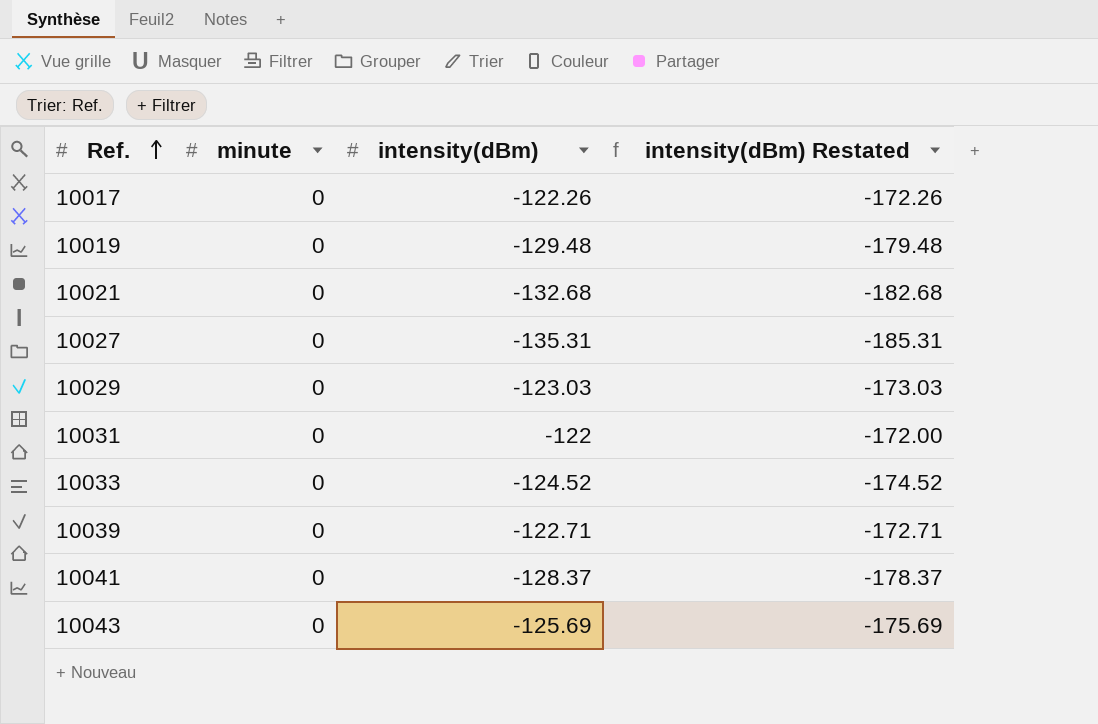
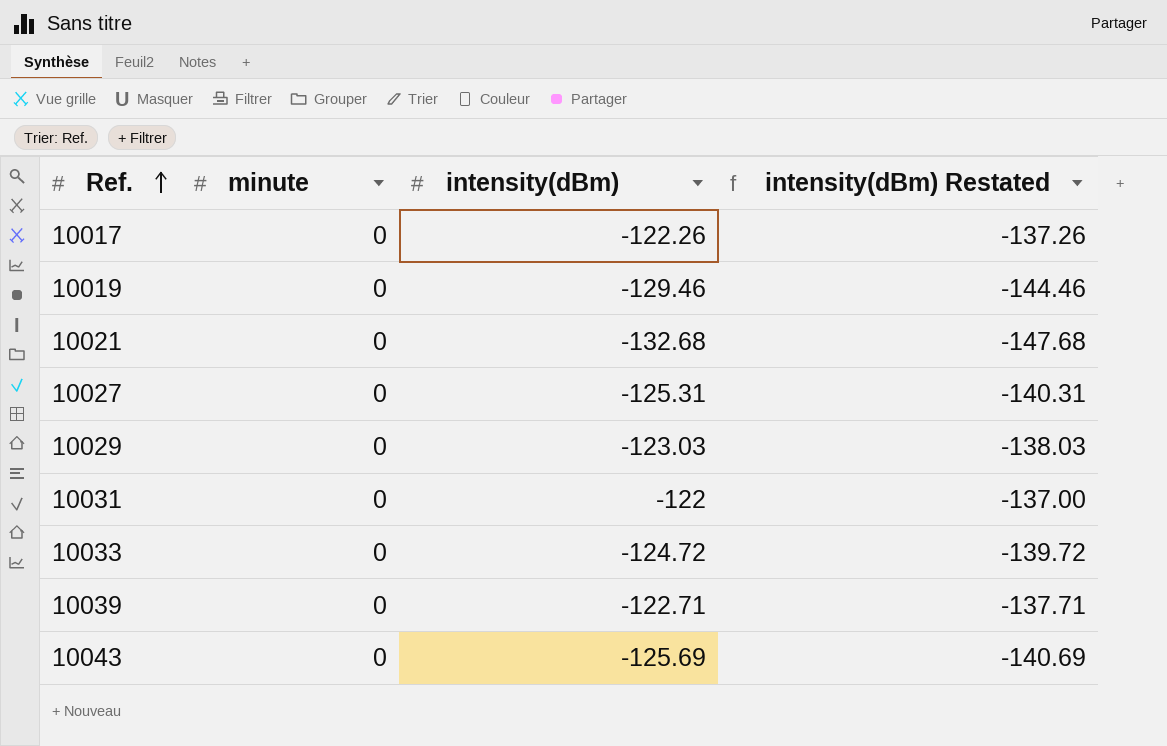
column intensity(dBm) Restated | formula: [intensity(dBm)] - 50 -> [intensity(dBm)] - 15
row 10041: 0 | -128.37 | -178.37 -> none
10019 | intensity(dBm): -129.48 -> -129.46
10027 | intensity(dBm): -135.31 -> -125.31
10033 | intensity(dBm): -124.52 -> -124.72

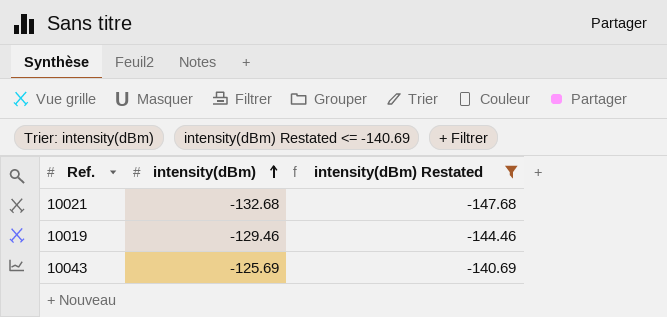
filter: none -> intensity(dBm) Restated <= -140.69
row order: Ref. ascending -> intensity(dBm) ascending
column minute | position: 2 -> none

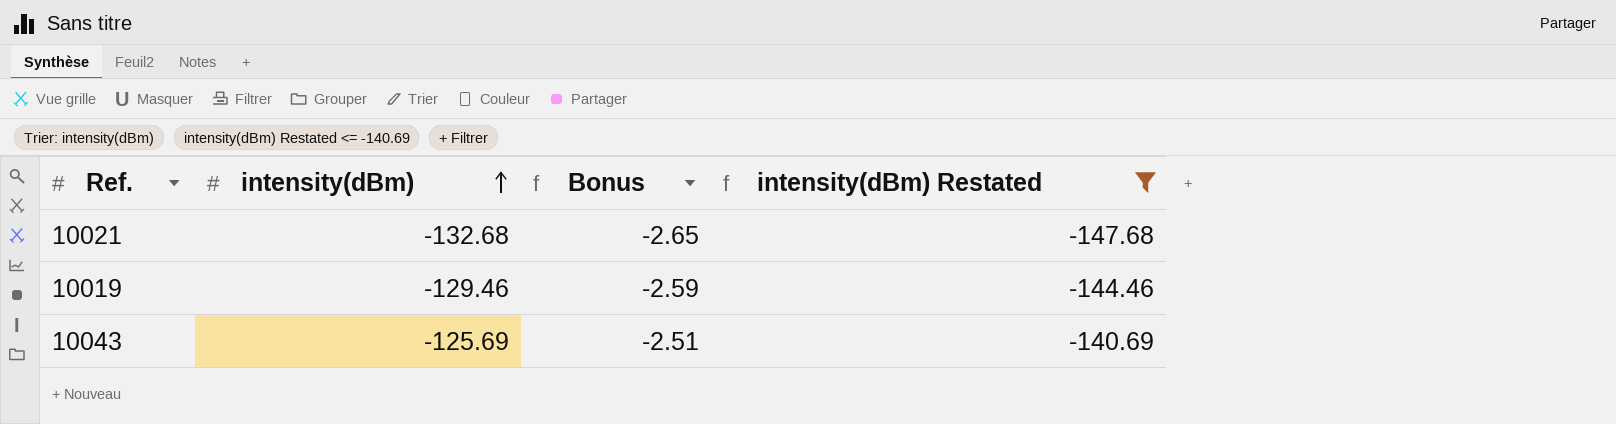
column Bonus | formula: none -> [intensity(dBm)] * 0.02

